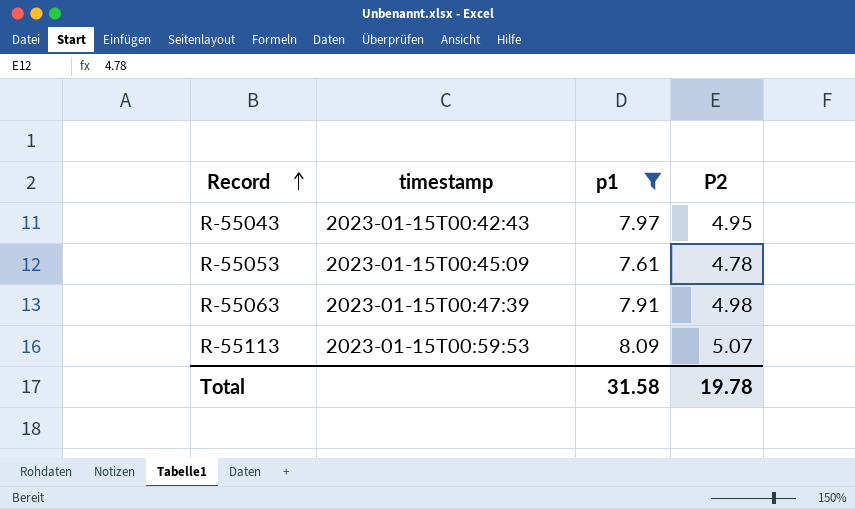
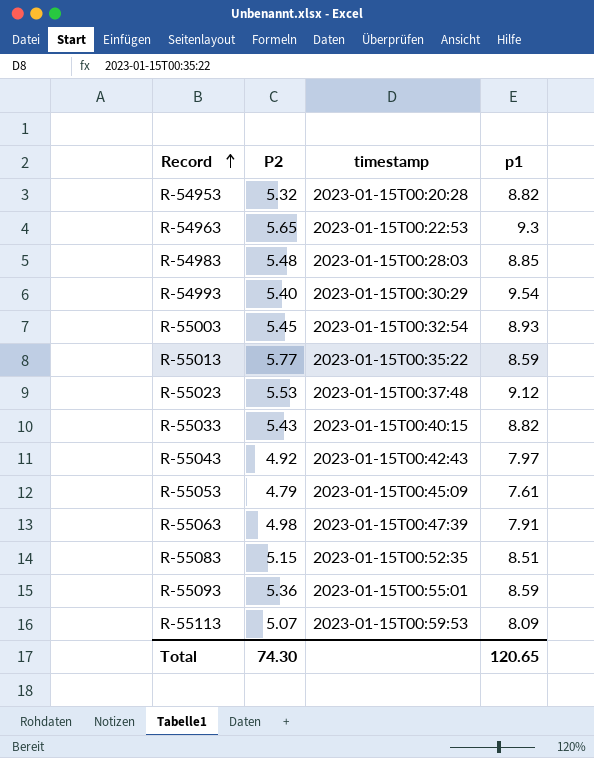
filter: p1 <= 8.09 -> none
column P2 | position: 4 -> 2
R-55043 | P2: 4.95 -> 4.92
R-55053 | P2: 4.78 -> 4.79
Total | P2: 19.78 -> 74.30
Total | p1: 31.58 -> 120.65

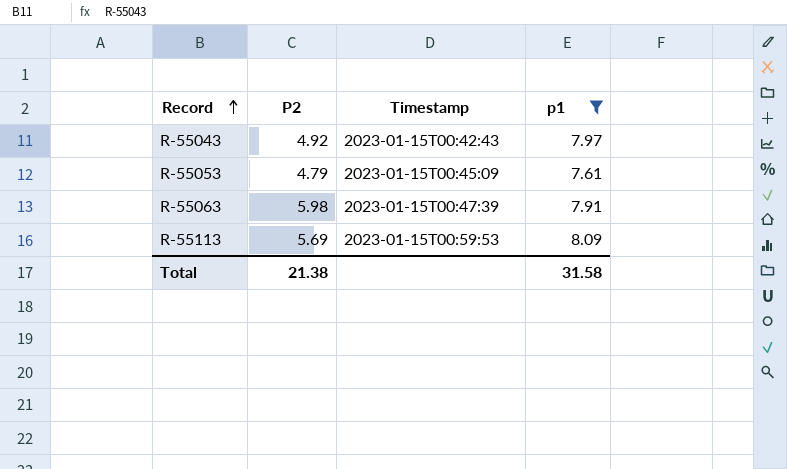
filter: none -> p1 <= 8.09
column name: timestamp -> Timestamp
R-55063 | P2: 4.98 -> 5.98
R-55113 | P2: 5.07 -> 5.69
Total | P2: 74.30 -> 21.38
Total | p1: 120.65 -> 31.58

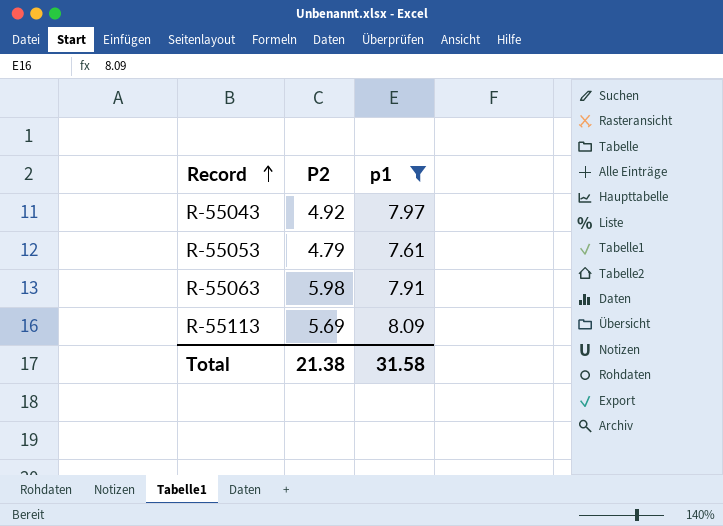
column Timestamp | position: 3 -> none

